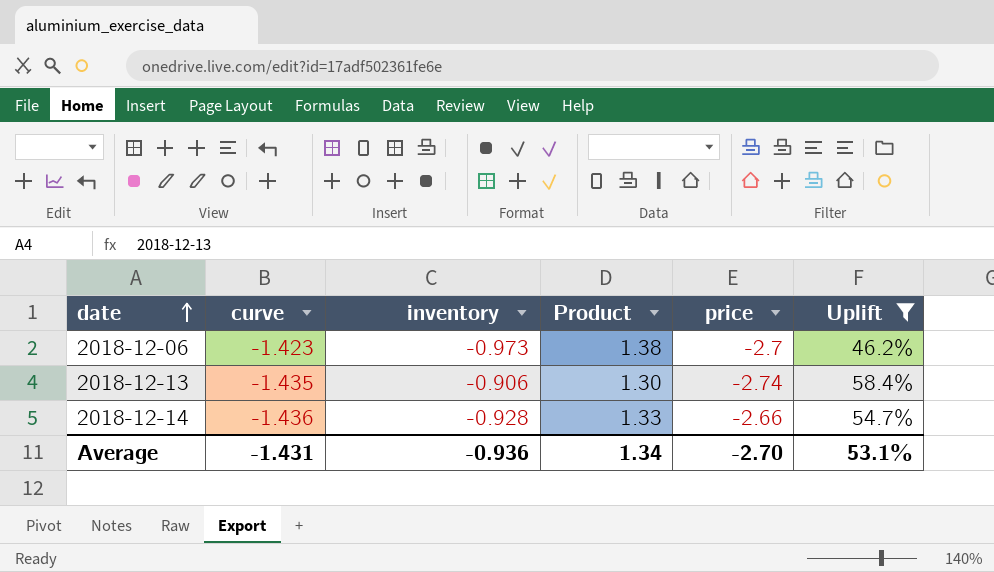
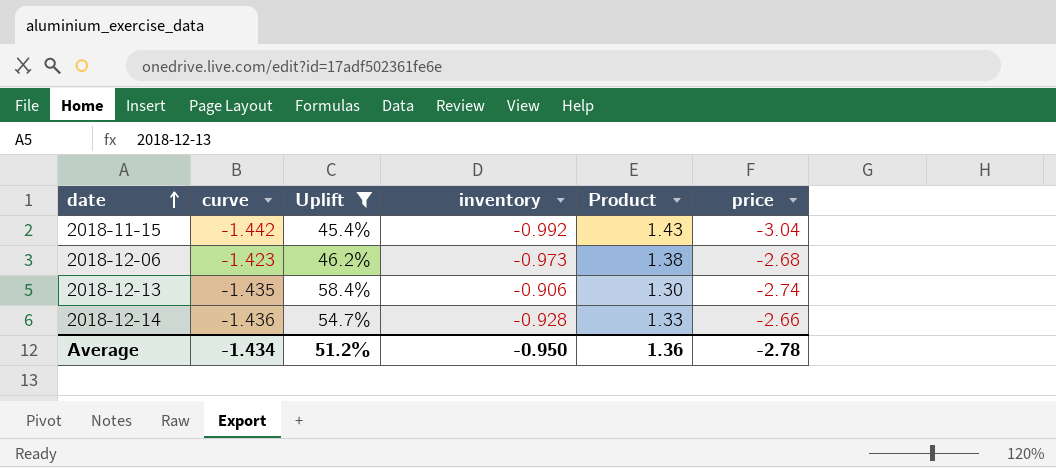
column Uplift | position: 6 -> 3
row 2018-11-15: none -> -1.442 | 45.4% | -0.992 | 1.43 | -3.04
2018-12-06 | price: -2.7 -> -2.68
Average | curve: -1.431 -> -1.434
Average | Uplift: 53.1% -> 51.2%
Average | inventory: -0.936 -> -0.950
Average | Product: 1.34 -> 1.36
Average | price: -2.70 -> -2.78

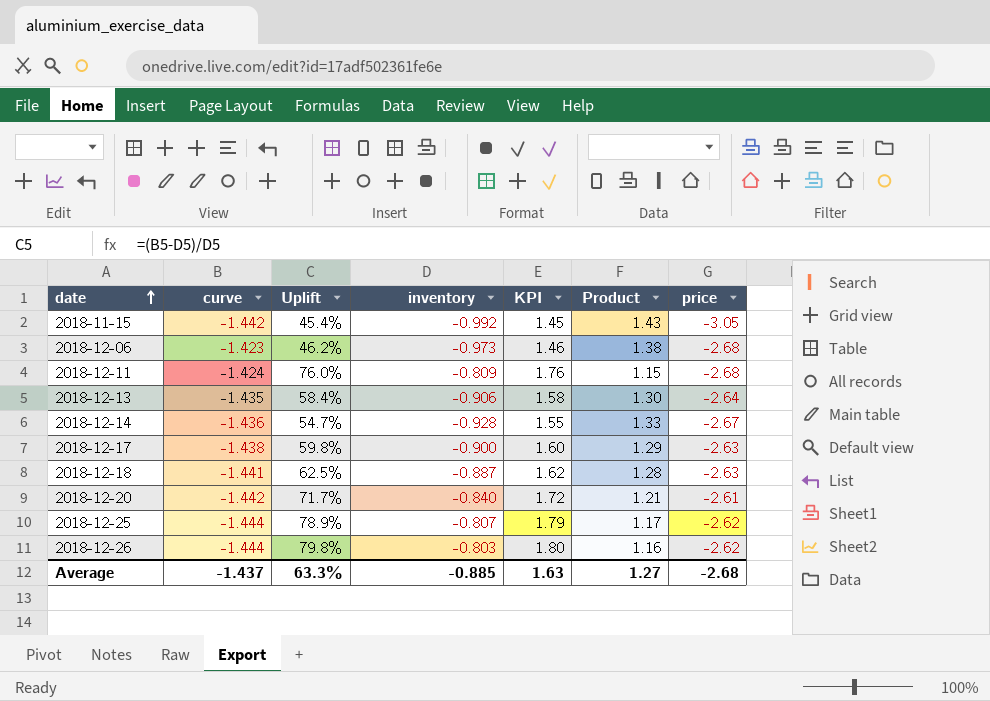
filter: Uplift <= 58.4% -> none
column KPI | formula: none -> [curve] / [inventory]
2018-11-15 | price: -3.04 -> -3.05
2018-12-13 | price: -2.74 -> -2.64
2018-12-14 | price: -2.66 -> -2.67
Average | curve: -1.434 -> -1.437
Average | Uplift: 51.2% -> 63.3%
Average | inventory: -0.950 -> -0.885
Average | Product: 1.36 -> 1.27
Average | price: -2.78 -> -2.68

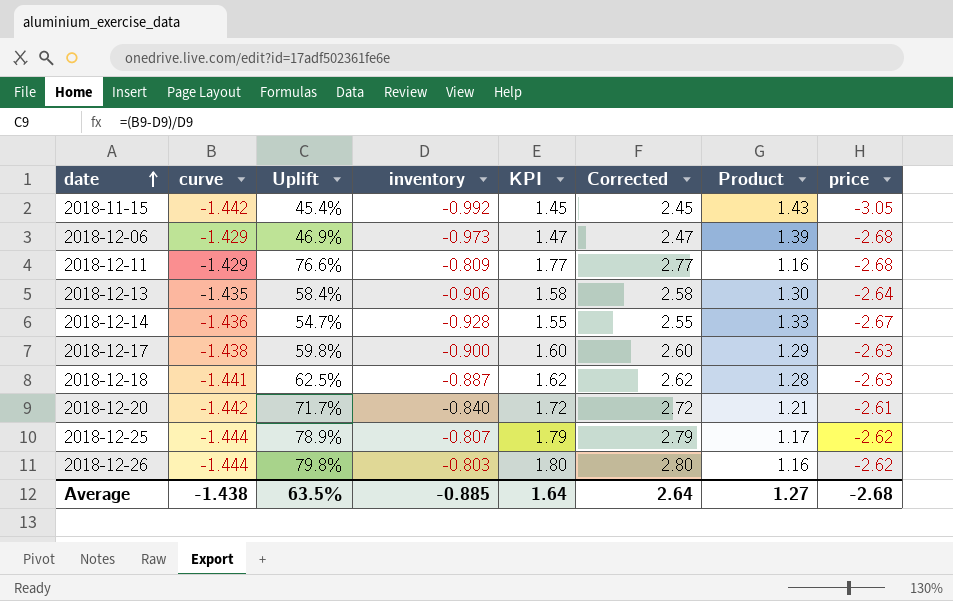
column Corrected | formula: none -> [KPI] + 1
2018-12-06 | curve: -1.423 -> -1.429
2018-12-06 | Uplift: 46.2% -> 46.9%
2018-12-06 | KPI: 1.46 -> 1.47
2018-12-06 | Product: 1.38 -> 1.39
2018-12-11 | curve: -1.424 -> -1.429
2018-12-11 | Uplift: 76.0% -> 76.6%
2018-12-11 | KPI: 1.76 -> 1.77
2018-12-11 | Product: 1.15 -> 1.16
Average | curve: -1.437 -> -1.438
Average | Uplift: 63.3% -> 63.5%
Average | KPI: 1.63 -> 1.64

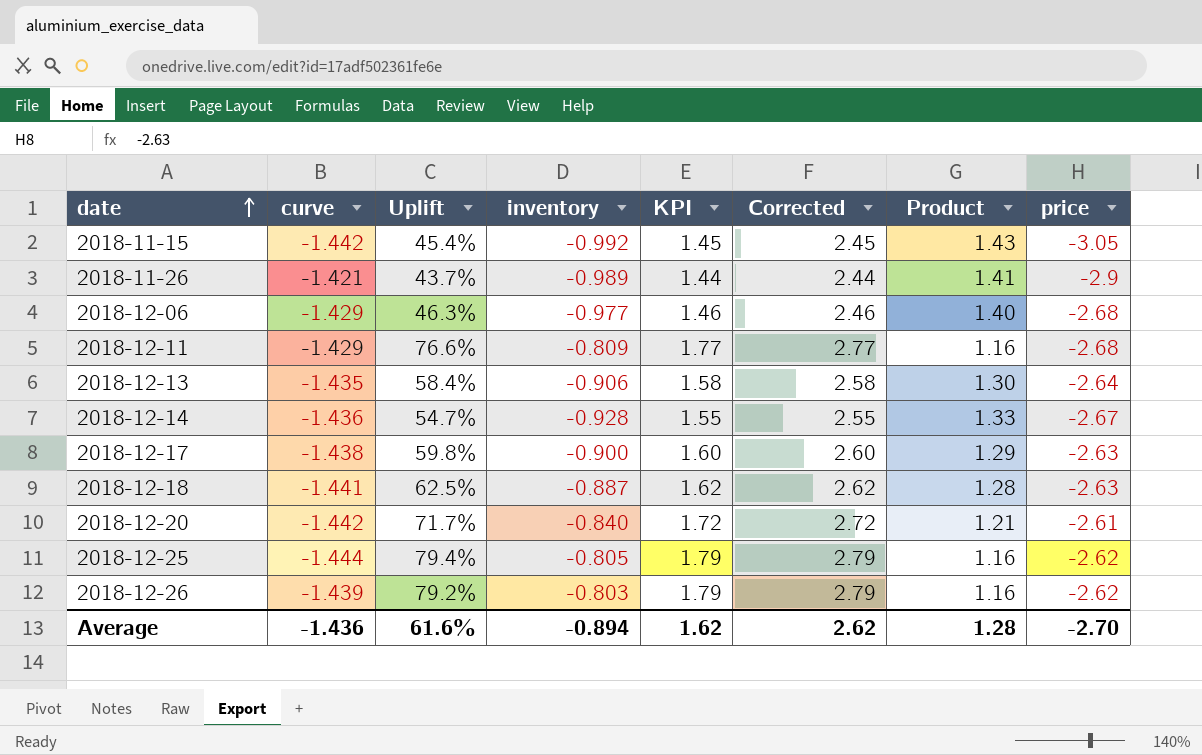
row 2018-11-26: none -> -1.421 | 43.7% | -0.989 | 1.44 | 2.44 | 1.41 | -2.9
2018-12-06 | Uplift: 46.9% -> 46.3%
2018-12-06 | inventory: -0.973 -> -0.977
2018-12-06 | KPI: 1.47 -> 1.46
2018-12-06 | Corrected: 2.47 -> 2.46
2018-12-06 | Product: 1.39 -> 1.40
2018-12-25 | Uplift: 78.9% -> 79.4%
2018-12-25 | inventory: -0.807 -> -0.805
2018-12-25 | Product: 1.17 -> 1.16
2018-12-26 | curve: -1.444 -> -1.439
2018-12-26 | Uplift: 79.8% -> 79.2%
2018-12-26 | KPI: 1.80 -> 1.79
2018-12-26 | Corrected: 2.80 -> 2.79
Average | curve: -1.438 -> -1.436
Average | Uplift: 63.5% -> 61.6%
Average | inventory: -0.885 -> -0.894
Average | KPI: 1.64 -> 1.62
Average | Corrected: 2.64 -> 2.62
Average | Product: 1.27 -> 1.28
Average | price: -2.68 -> -2.70

